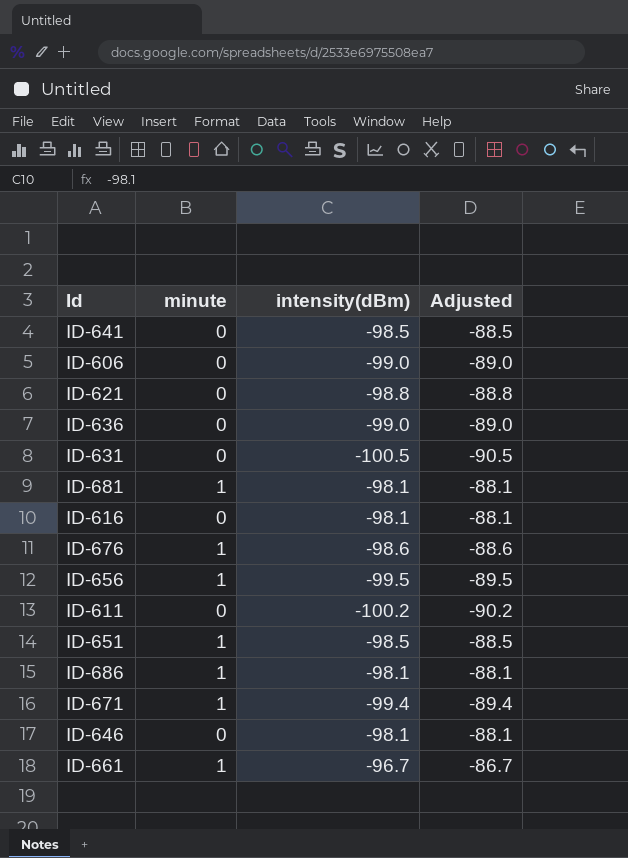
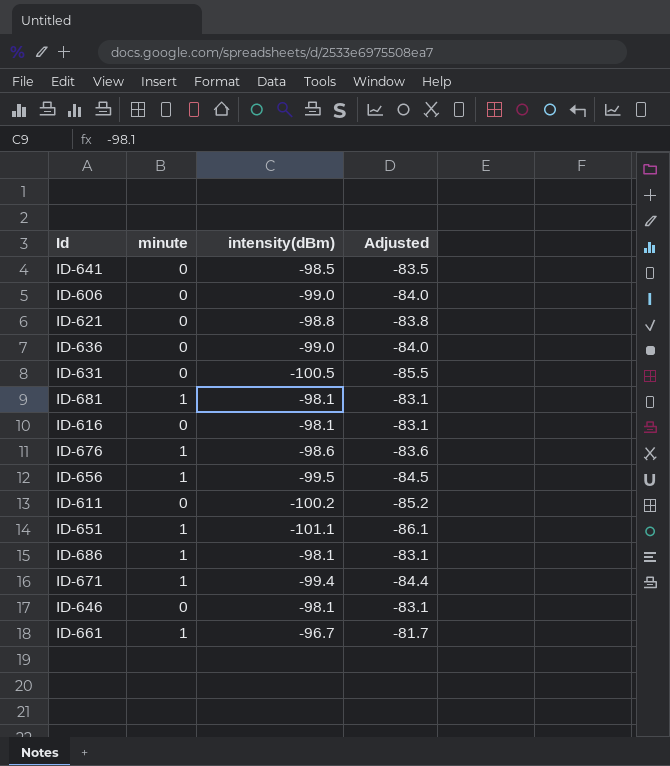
column Adjusted | formula: [intensity(dBm)] + 10 -> [intensity(dBm)] + 15
ID-651 | intensity(dBm): -98.5 -> -101.1

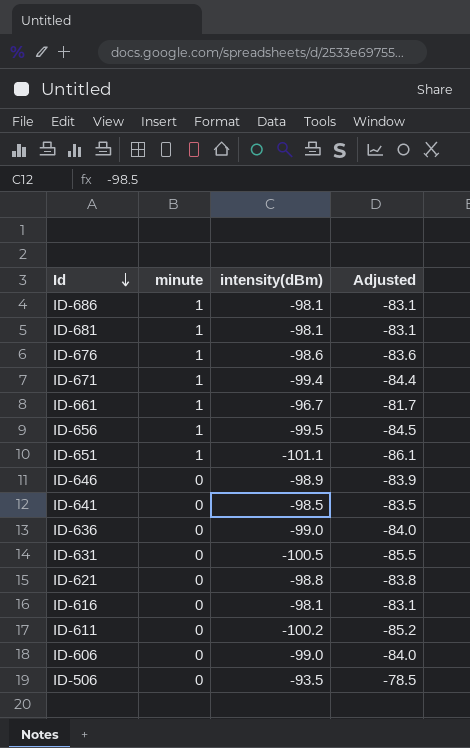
row order: none -> Id descending
ID-646 | intensity(dBm): -98.1 -> -98.9
ID-646 | Adjusted: -83.1 -> -83.9
row ID-506: none -> 0 | -93.5 | -78.5

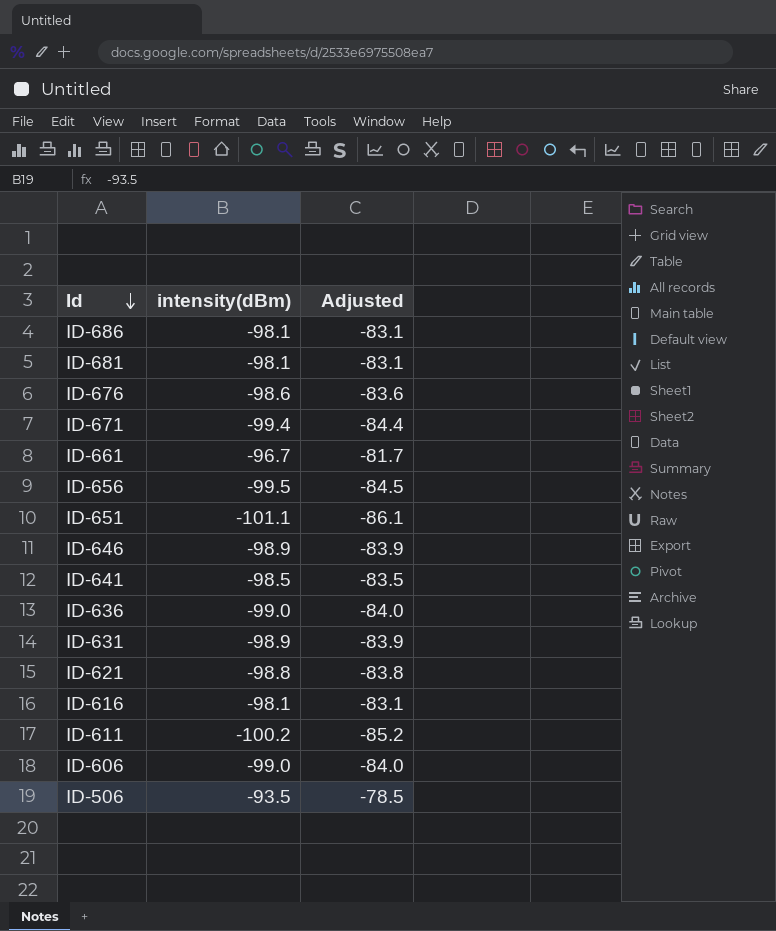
column minute | position: 2 -> none
ID-631 | intensity(dBm): -100.5 -> -98.9
ID-631 | Adjusted: -85.5 -> -83.9

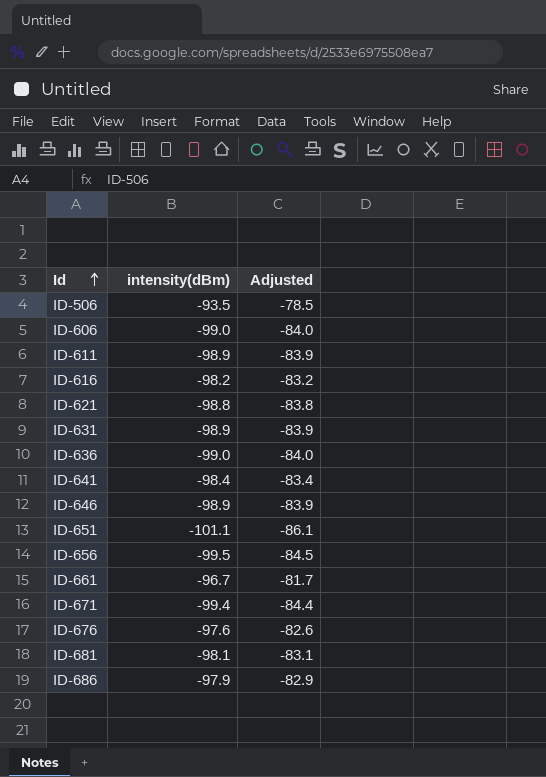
row order: Id descending -> Id ascending
ID-611 | intensity(dBm): -100.2 -> -98.9
ID-611 | Adjusted: -85.2 -> -83.9
ID-616 | intensity(dBm): -98.1 -> -98.2
ID-616 | Adjusted: -83.1 -> -83.2
ID-641 | intensity(dBm): -98.5 -> -98.4
ID-641 | Adjusted: -83.5 -> -83.4
ID-676 | intensity(dBm): -98.6 -> -97.6
ID-676 | Adjusted: -83.6 -> -82.6
ID-686 | intensity(dBm): -98.1 -> -97.9
ID-686 | Adjusted: -83.1 -> -82.9

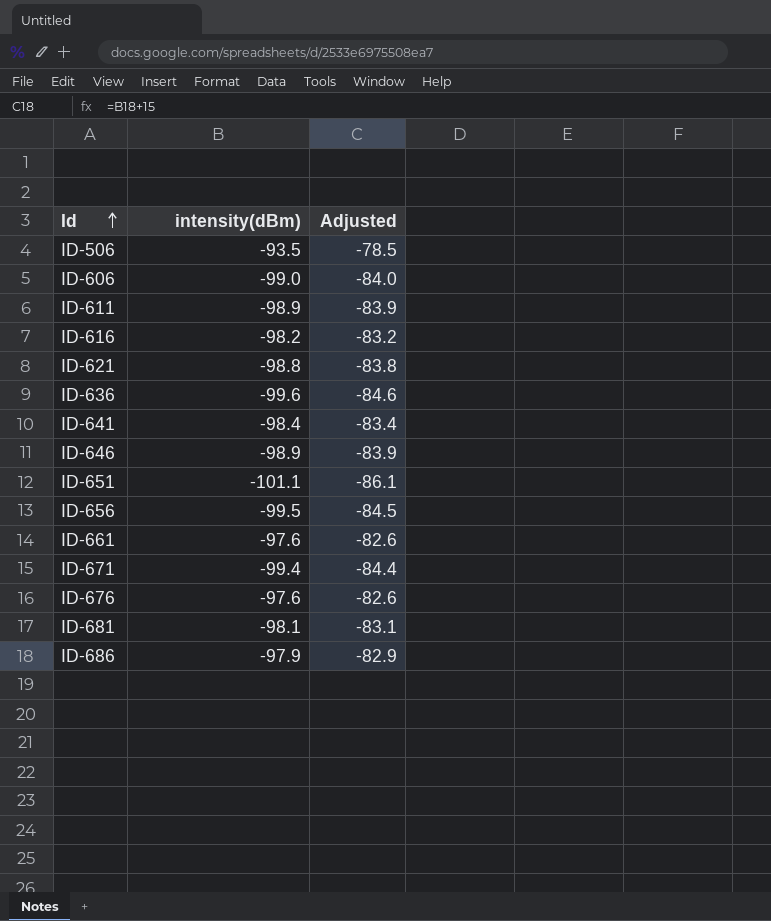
row ID-631: -98.9 | -83.9 -> none
ID-636 | intensity(dBm): -99.0 -> -99.6
ID-636 | Adjusted: -84.0 -> -84.6
ID-661 | intensity(dBm): -96.7 -> -97.6
ID-661 | Adjusted: -81.7 -> -82.6

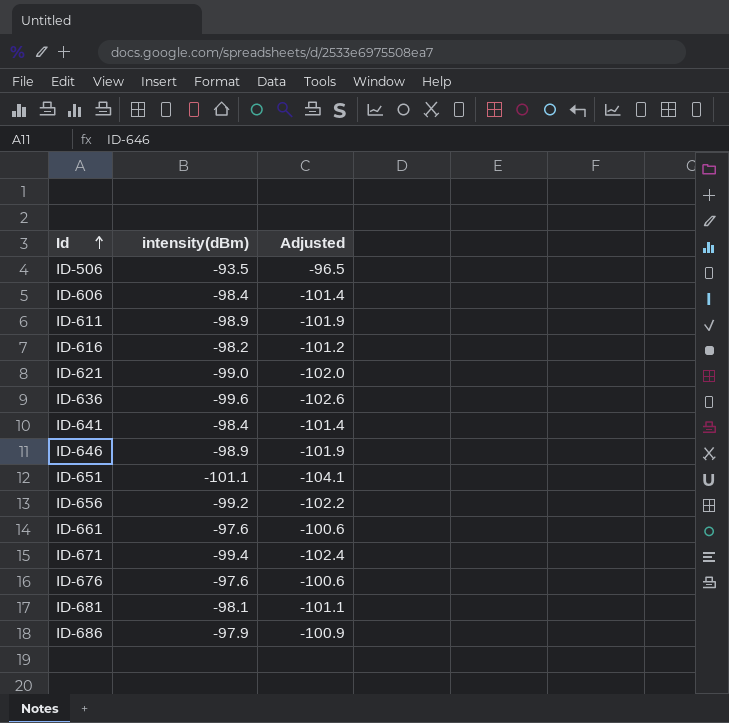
column Adjusted | formula: [intensity(dBm)] + 15 -> [intensity(dBm)] - 3
ID-606 | intensity(dBm): -99.0 -> -98.4
ID-621 | intensity(dBm): -98.8 -> -99.0
ID-656 | intensity(dBm): -99.5 -> -99.2

